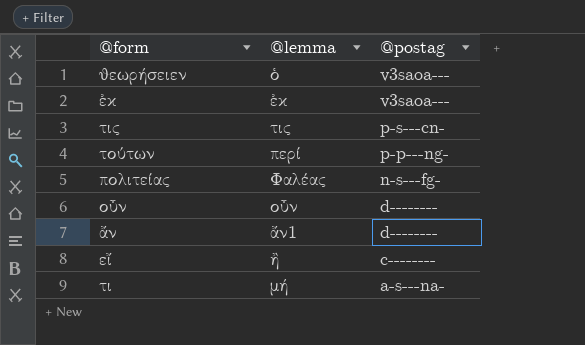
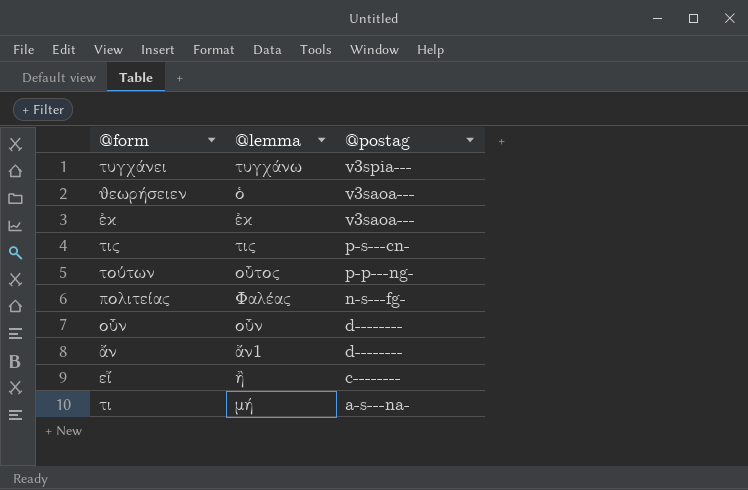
row τυγχάνει: none -> τυγχάνω | v3spia---
τούτων | @lemma: περί -> οὗτος

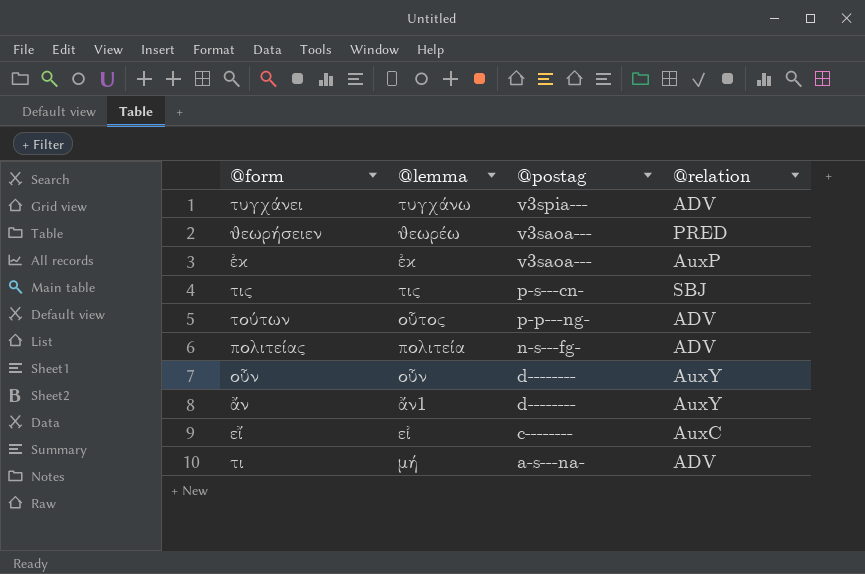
column @relation | position: none -> 4
θεωρήσειεν | @lemma: ὁ -> θεωρέω
πολιτείας | @lemma: Φαλέας -> πολιτεία
εἴ | @lemma: ἢ -> εἰ

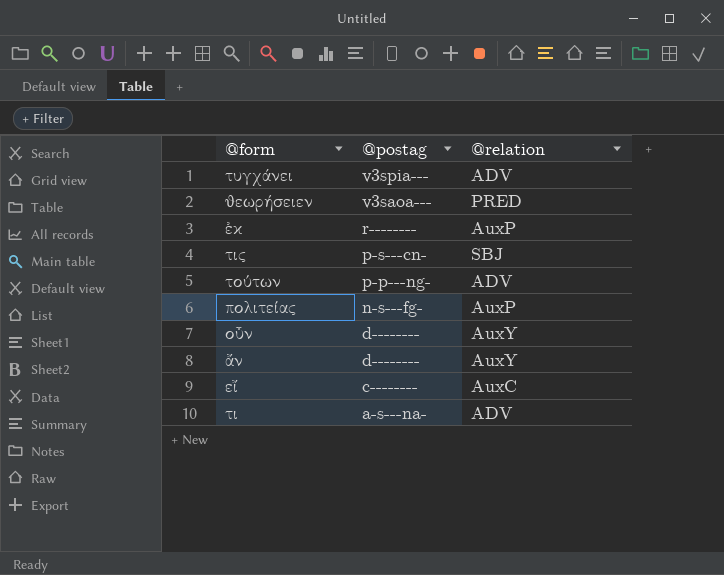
column @lemma | position: 2 -> none
ἐκ | @postag: v3saoa--- -> r--------
πολιτείας | @relation: ADV -> AuxP

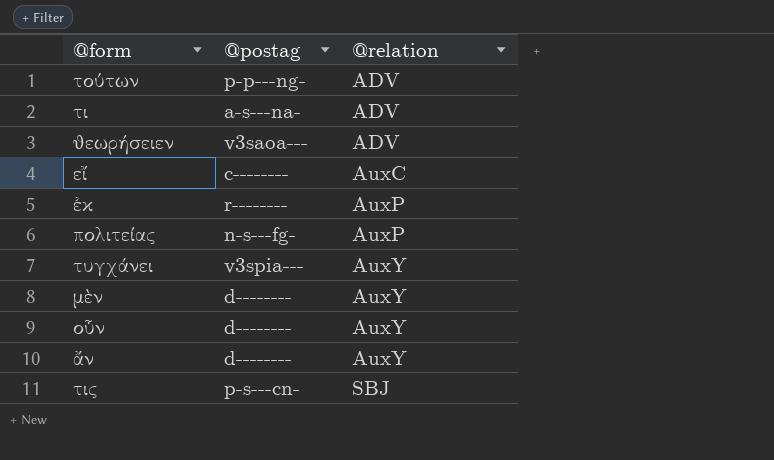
row order: @postag descending -> @relation ascending
θεωρήσειεν | @relation: PRED -> ADV
τυγχάνει | @relation: ADV -> AuxY
row μὲν: none -> d-------- | AuxY

